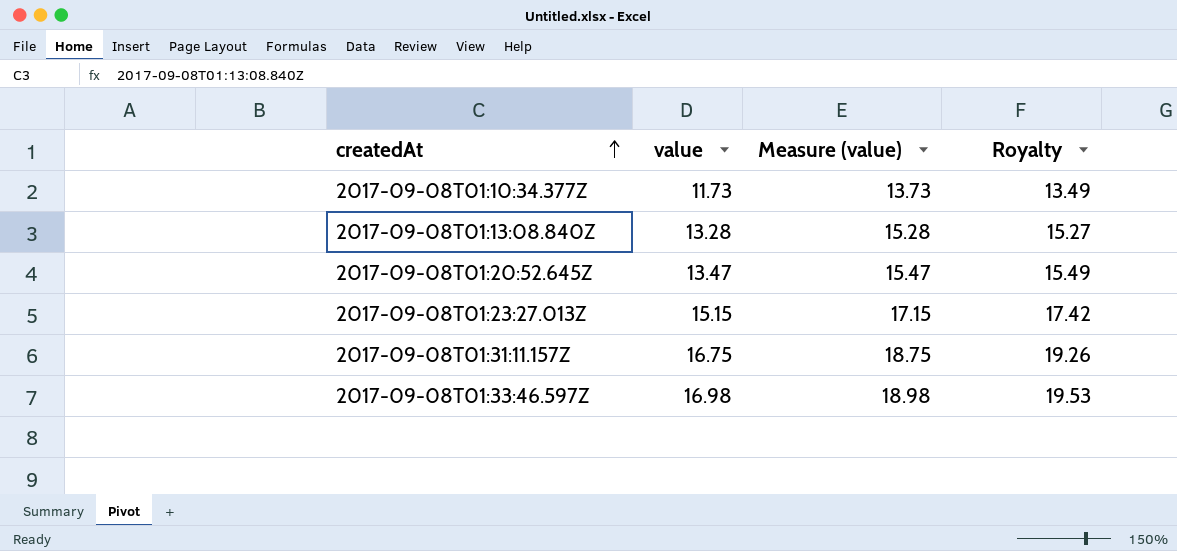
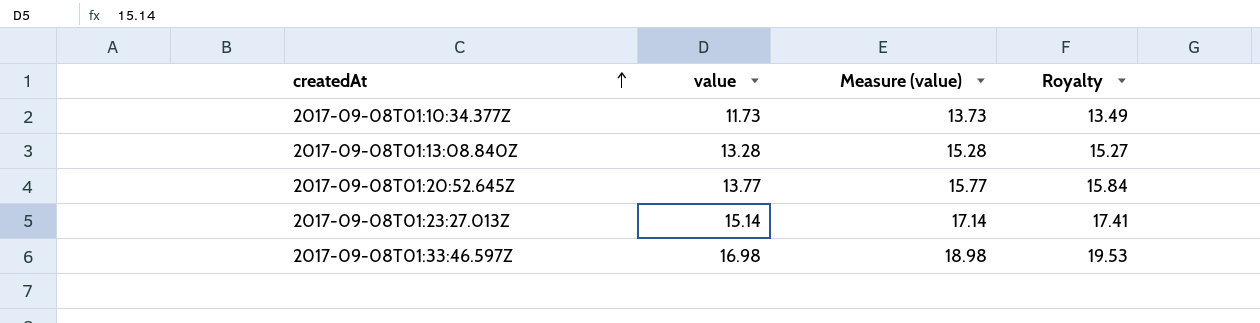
row 2017-09-08T01:31:11.157Z: 16.75 | 18.75 | 19.26 -> none
2017-09-08T01:20:52.645Z | value: 13.47 -> 13.77
2017-09-08T01:20:52.645Z | Measure (value): 15.47 -> 15.77
2017-09-08T01:20:52.645Z | Royalty: 15.49 -> 15.84
2017-09-08T01:23:27.013Z | value: 15.15 -> 15.14
2017-09-08T01:23:27.013Z | Measure (value): 17.15 -> 17.14
2017-09-08T01:23:27.013Z | Royalty: 17.42 -> 17.41

